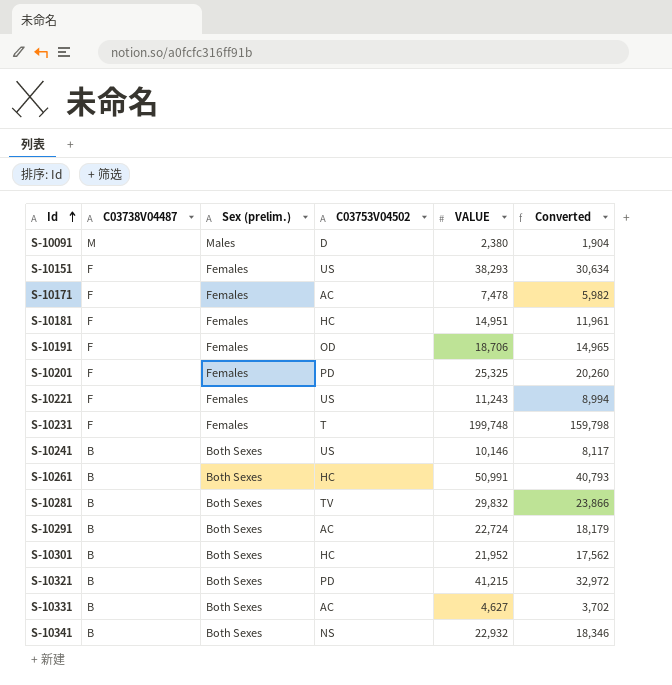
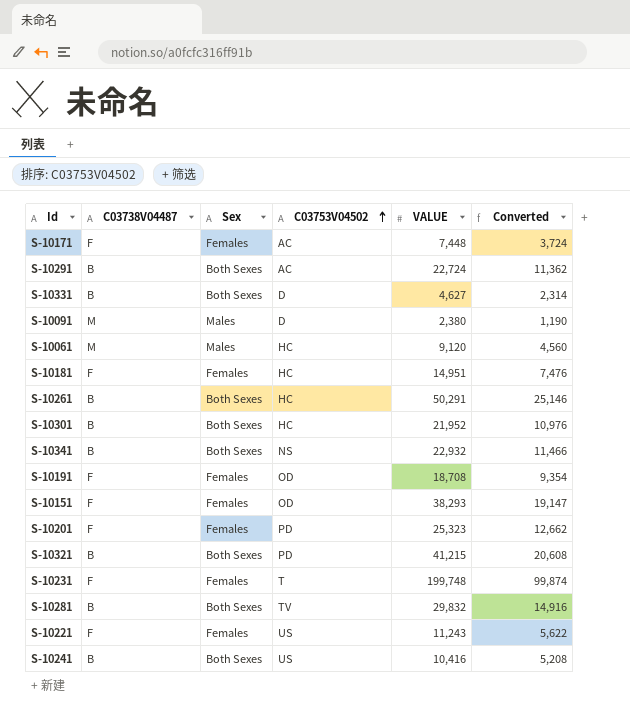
row order: Id ascending -> C03753V04502 ascending
column name: Sex (prelim.) -> Sex
column Converted | formula: [VALUE] * 0.8 -> [VALUE] * 0.5
S-10171 | VALUE: 7,478 -> 7,448
S-10331 | C03753V04502: AC -> D
row S-10061: none -> M | Males | HC | 9,120 | 4,560
S-10261 | VALUE: 50,991 -> 50,291
S-10191 | VALUE: 18,706 -> 18,708
S-10151 | C03753V04502: US -> OD
S-10201 | VALUE: 25,325 -> 25,323
S-10241 | VALUE: 10,146 -> 10,416

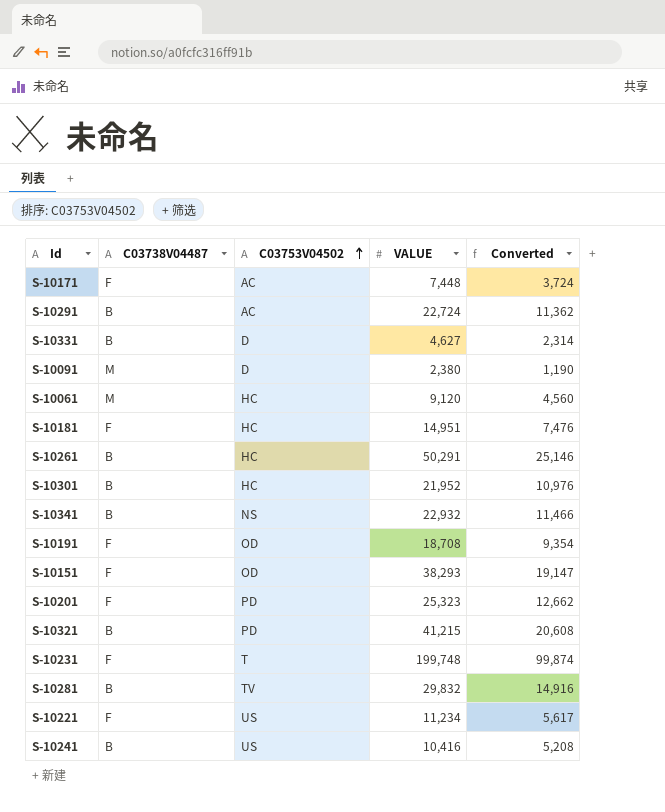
column Sex | position: 3 -> none
S-10221 | VALUE: 11,243 -> 11,234
S-10221 | Converted: 5,622 -> 5,617

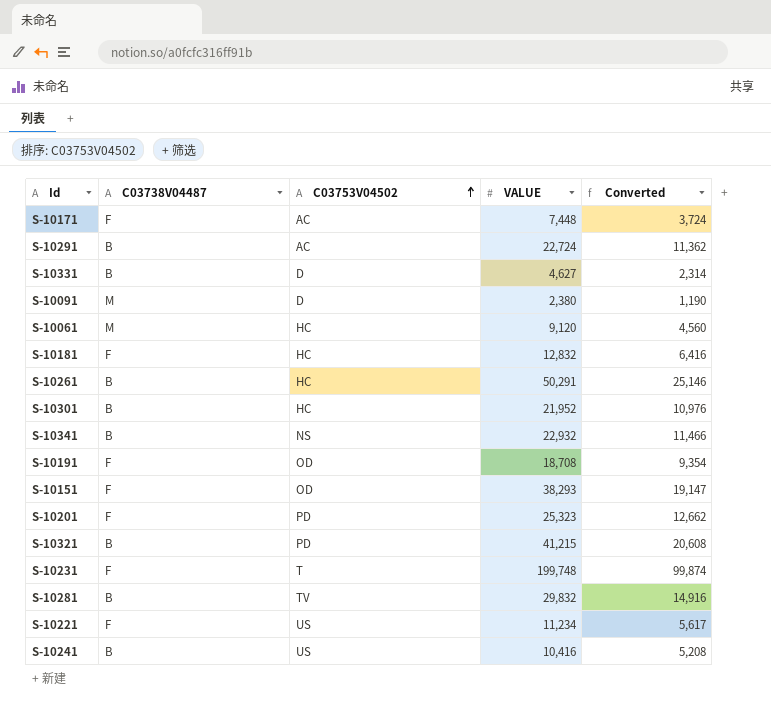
S-10181 | VALUE: 14,951 -> 12,832
S-10181 | Converted: 7,476 -> 6,416

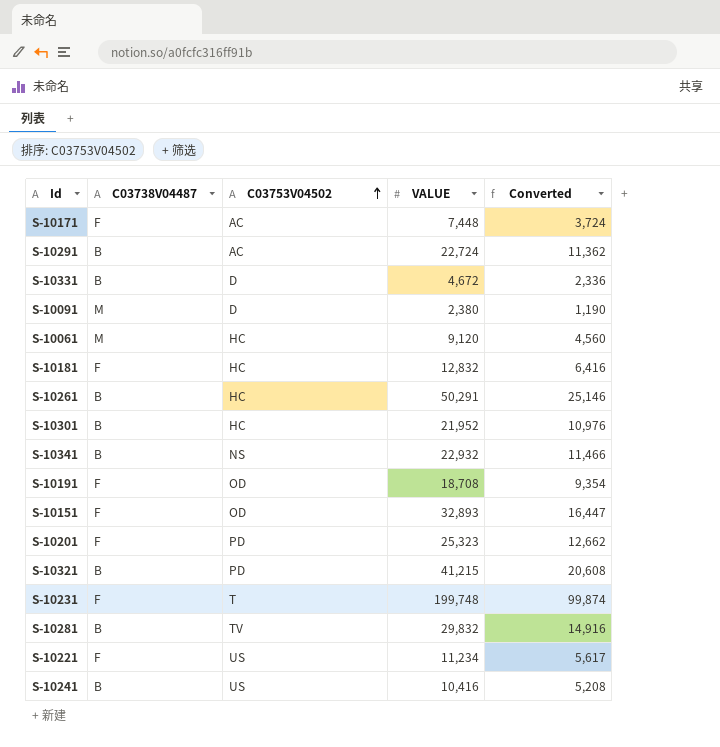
S-10331 | VALUE: 4,627 -> 4,672
S-10331 | Converted: 2,314 -> 2,336
S-10151 | VALUE: 38,293 -> 32,893
S-10151 | Converted: 19,147 -> 16,447

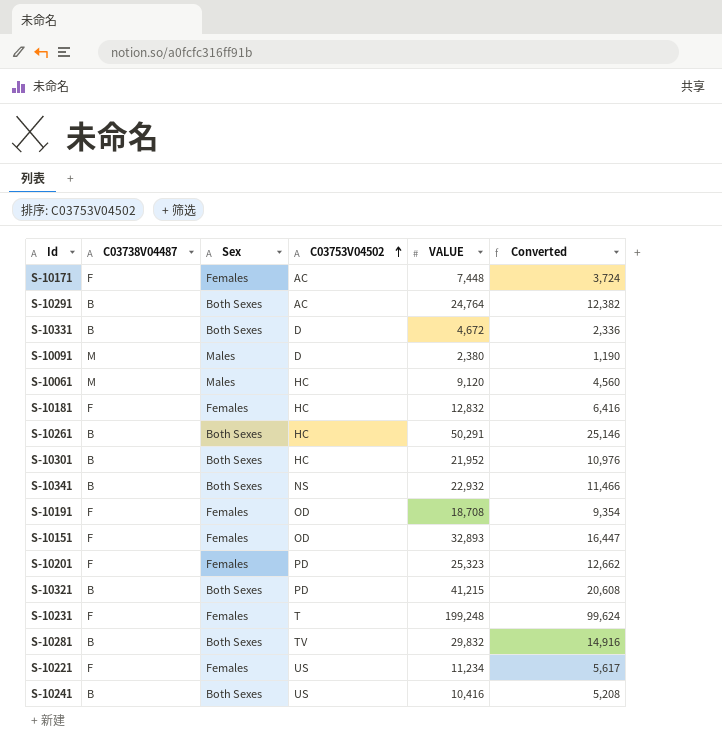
column Sex | position: none -> 3
S-10291 | VALUE: 22,724 -> 24,764
S-10291 | Converted: 11,362 -> 12,382
S-10231 | VALUE: 199,748 -> 199,248
S-10231 | Converted: 99,874 -> 99,624

